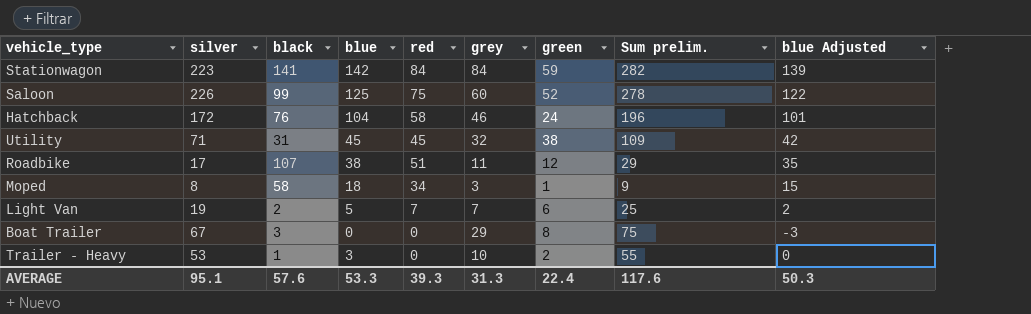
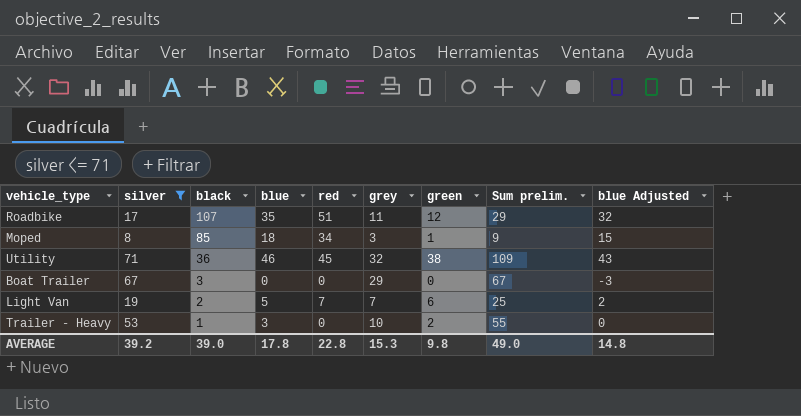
filter: none -> silver <= 71
row order: none -> black descending
Roadbike | blue: 38 -> 35
Roadbike | blue Adjusted: 35 -> 32
Moped | black: 58 -> 85
Utility | black: 31 -> 36
Utility | blue: 45 -> 46
Utility | blue Adjusted: 42 -> 43
Boat Trailer | green: 8 -> 0
Boat Trailer | Sum prelim.: 75 -> 67
AVERAGE | silver: 95.1 -> 39.2
AVERAGE | black: 57.6 -> 39.0
AVERAGE | blue: 53.3 -> 17.8
AVERAGE | red: 39.3 -> 22.8
AVERAGE | grey: 31.3 -> 15.3
AVERAGE | green: 22.4 -> 9.8
AVERAGE | Sum prelim.: 117.6 -> 49.0
AVERAGE | blue Adjusted: 50.3 -> 14.8

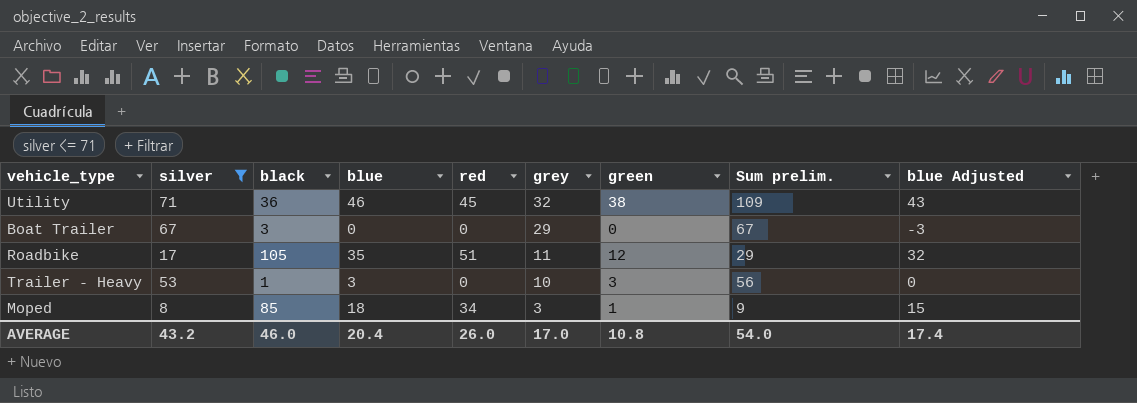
row order: black descending -> grey descending
row Light Van: 19 | 2 | 5 | 7 | 7 | 6 | 25 | 2 -> none
Roadbike | black: 107 -> 105
Trailer - Heavy | green: 2 -> 3
Trailer - Heavy | Sum prelim.: 55 -> 56
AVERAGE | silver: 39.2 -> 43.2
AVERAGE | black: 39.0 -> 46.0
AVERAGE | blue: 17.8 -> 20.4
AVERAGE | red: 22.8 -> 26.0
AVERAGE | grey: 15.3 -> 17.0
AVERAGE | green: 9.8 -> 10.8
AVERAGE | Sum prelim.: 49.0 -> 54.0
AVERAGE | blue Adjusted: 14.8 -> 17.4

